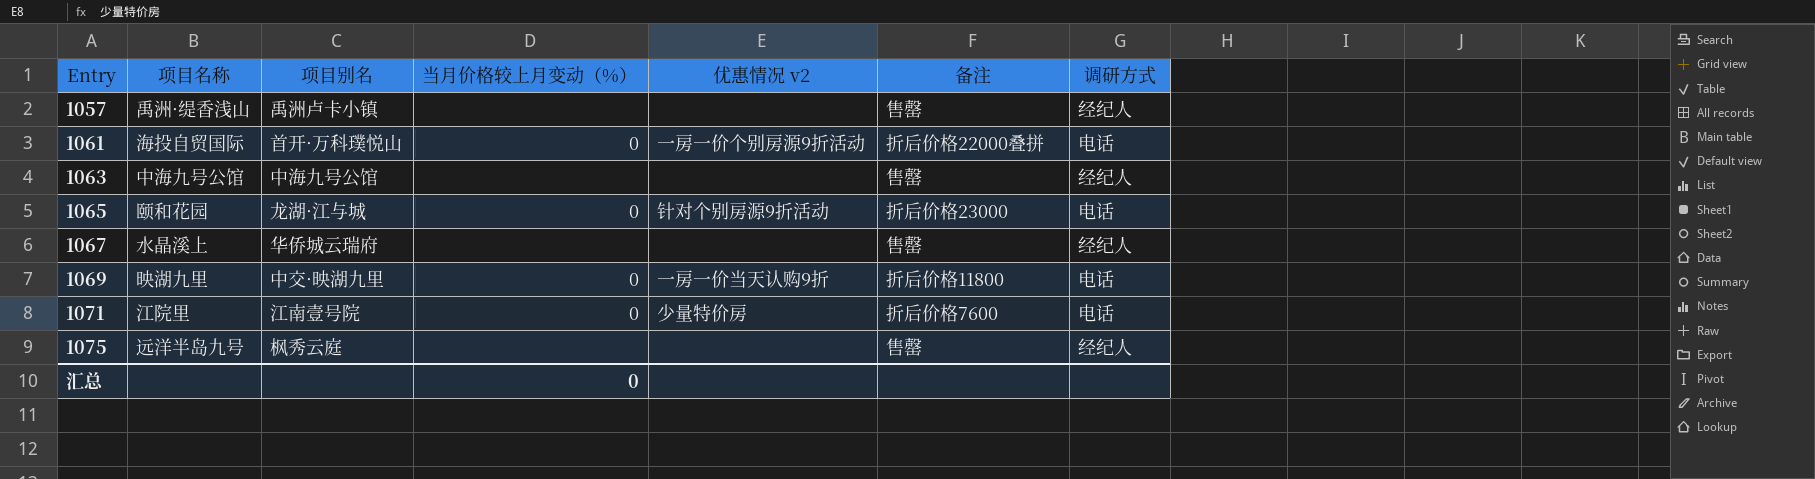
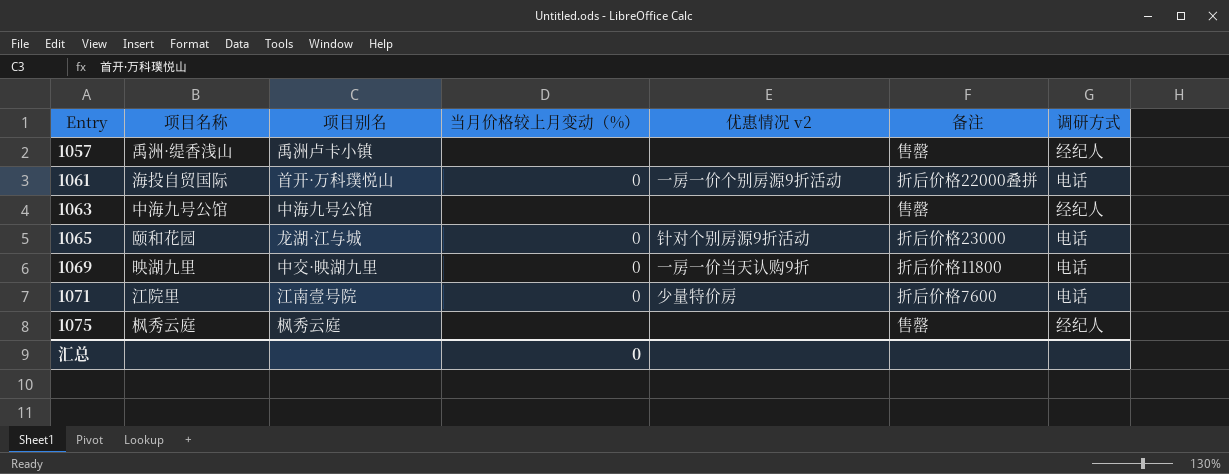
row 1067: 水晶溪上 | 华侨城云瑞府 | none | none | 售罄 | 经纪人 -> none
1075 | 项目名称: 远洋半岛九号 -> 枫秀云庭

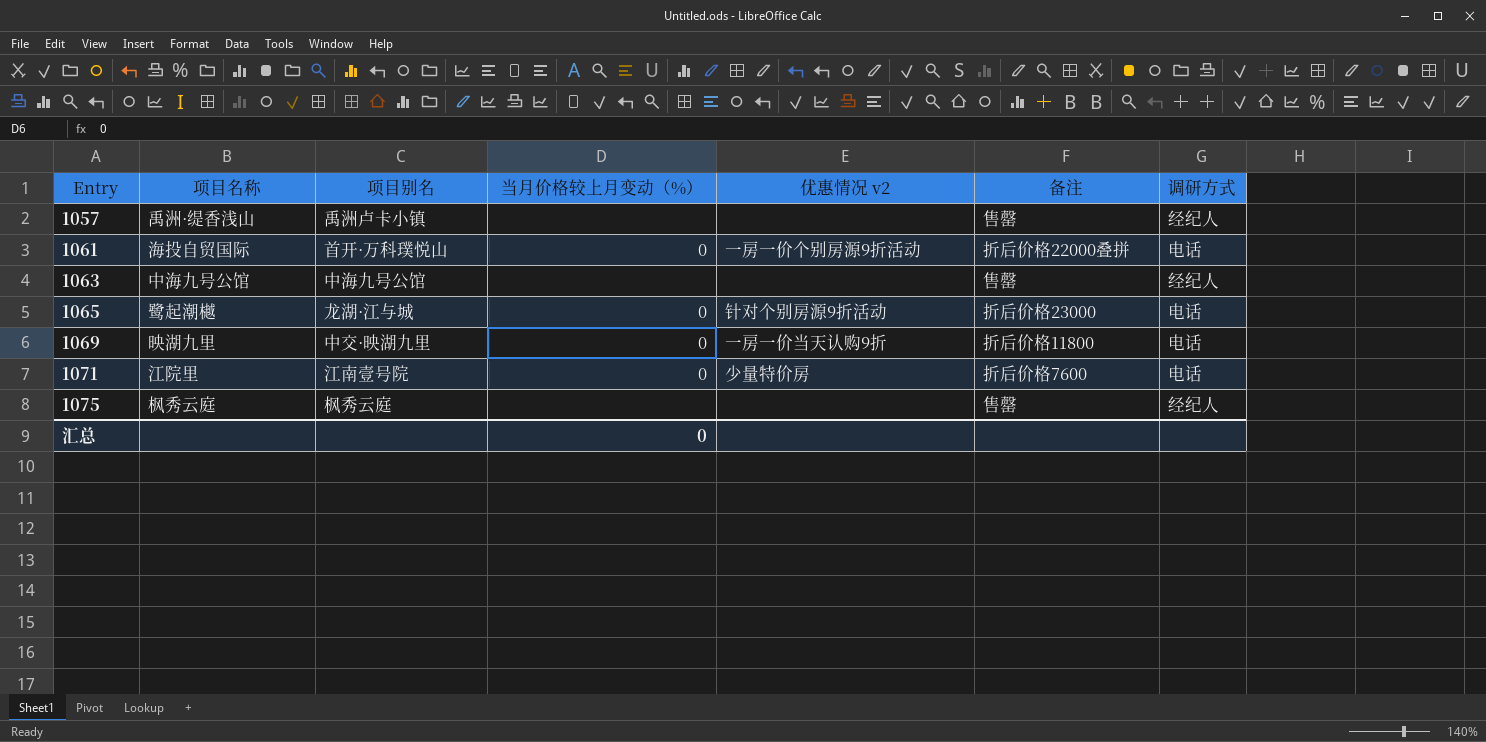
1065 | 项目名称: 颐和花园 -> 鹭起潮樾

